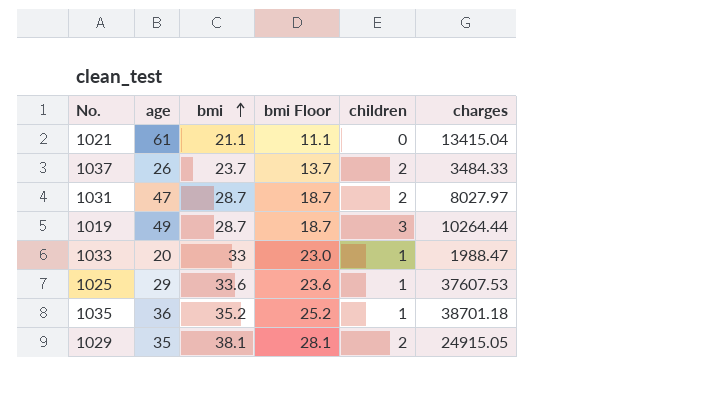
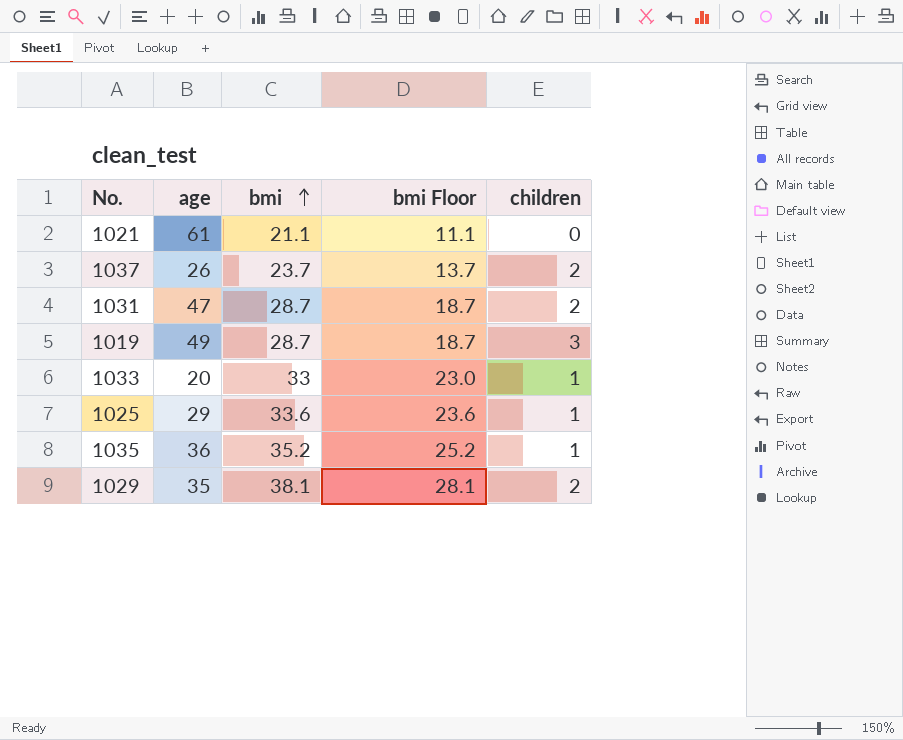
column charges | position: 6 -> none

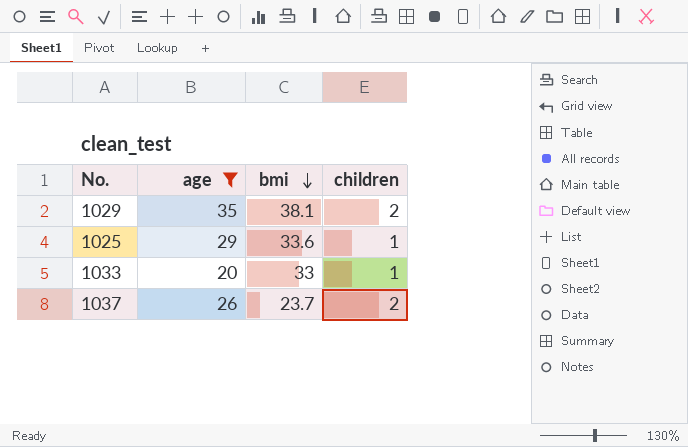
filter: none -> age <= 35
row order: bmi ascending -> bmi descending
column bmi Floor | formula: [bmi] - 10 -> none

